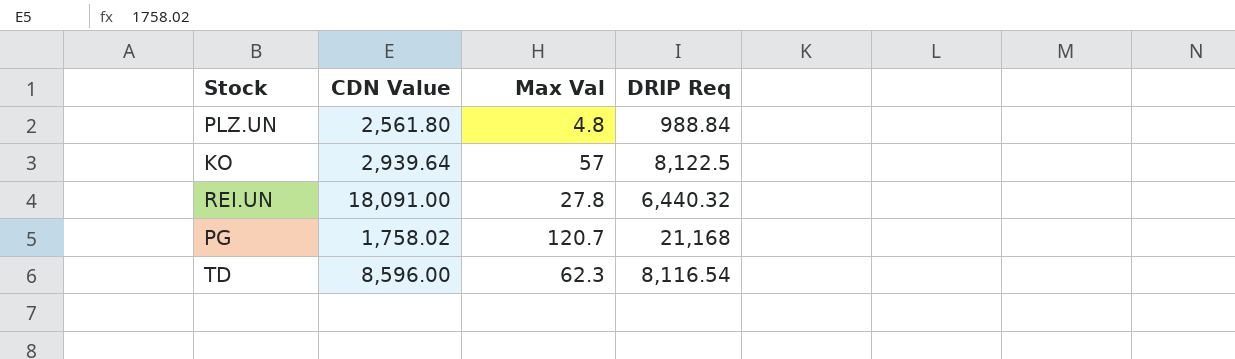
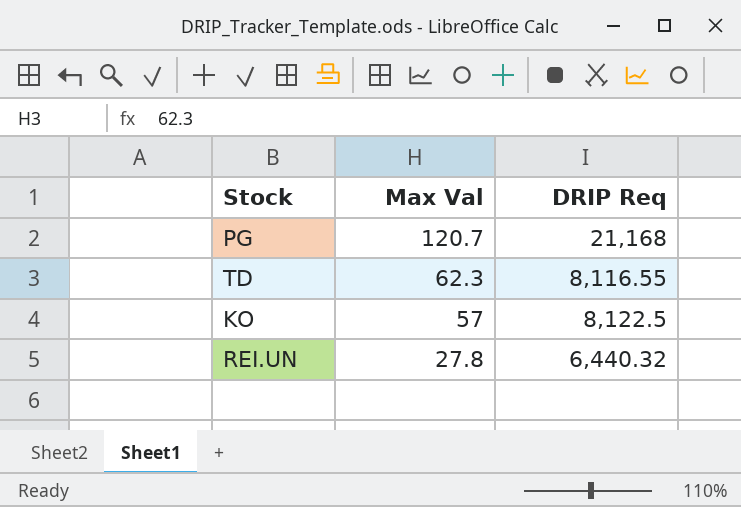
row order: none -> Max Val descending
column CDN Value | position: 2 -> none
row PLZ.UN: 2,561.80 | 4.8 | 988.84 -> none
TD | DRIP Req: 8,116.54 -> 8,116.55

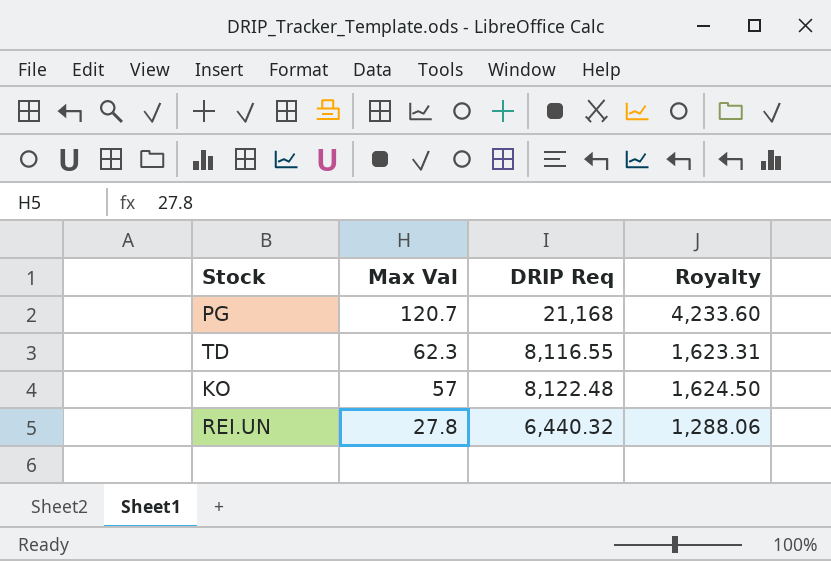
column Royalty | formula: none -> [DRIP Req] * 0.2
KO | DRIP Req: 8,122.5 -> 8,122.48

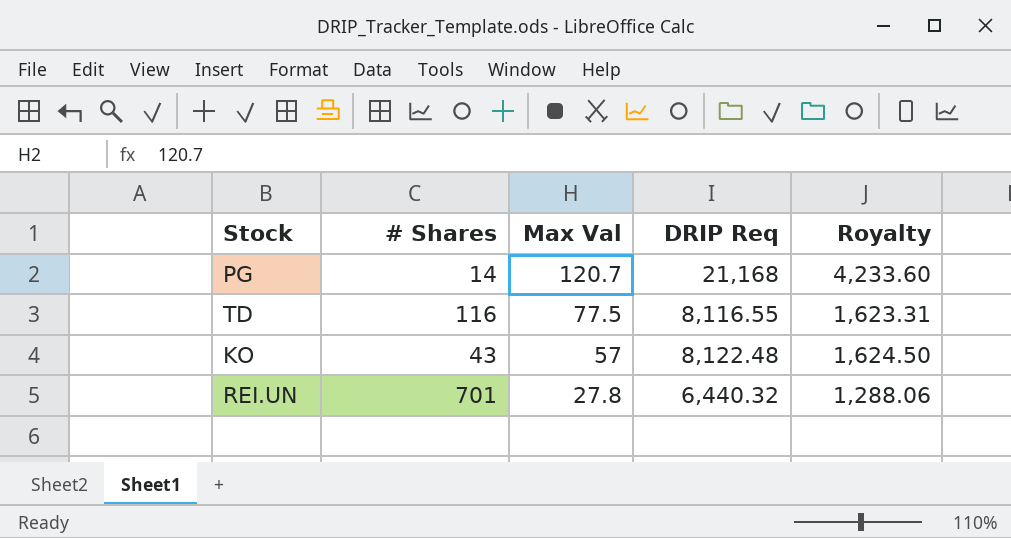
column # Shares | position: none -> 2
TD | Max Val: 62.3 -> 77.5

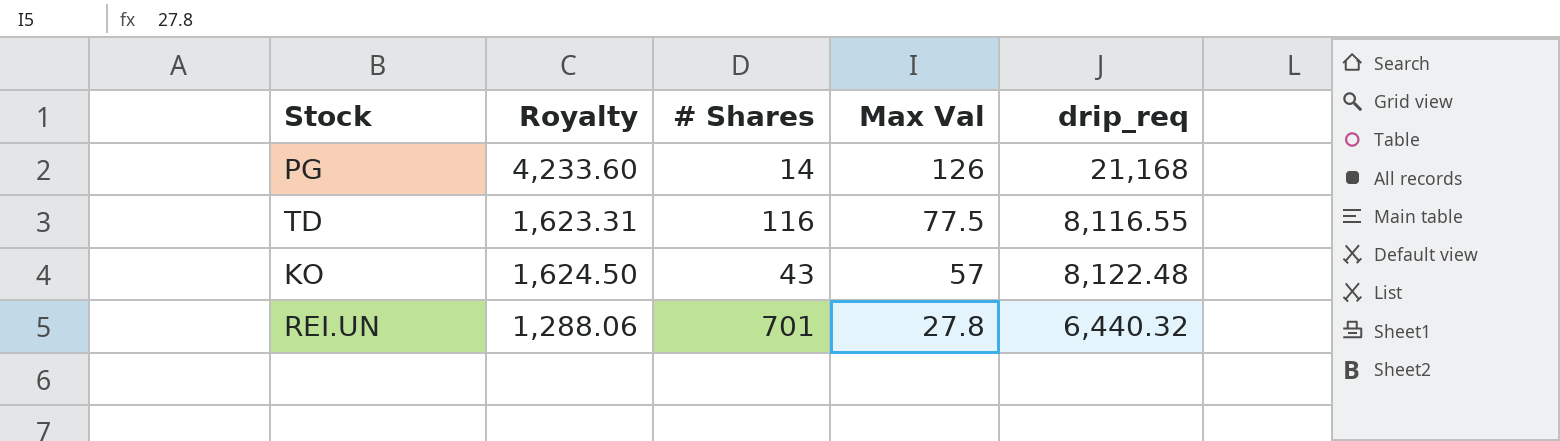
column Royalty | position: 5 -> 2
column name: DRIP Req -> drip_req
PG | Max Val: 120.7 -> 126

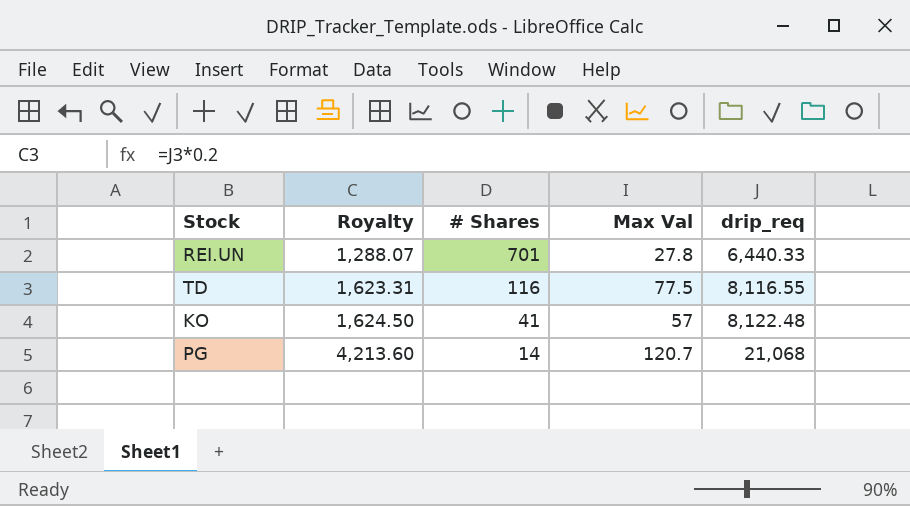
row order: Max Val descending -> Royalty ascending
REI.UN | Royalty: 1,288.06 -> 1,288.07
REI.UN | drip_req: 6,440.32 -> 6,440.33
KO | # Shares: 43 -> 41
PG | Royalty: 4,233.60 -> 4,213.60
PG | Max Val: 126 -> 120.7
PG | drip_req: 21,168 -> 21,068

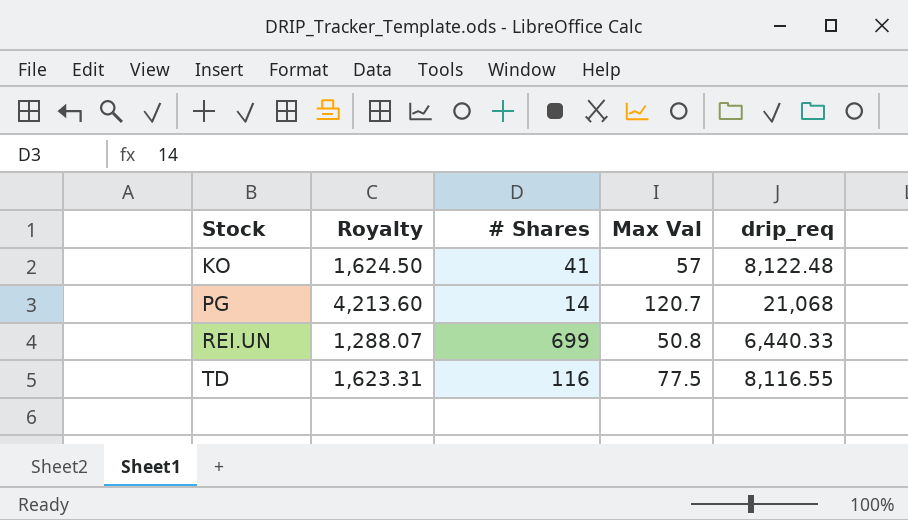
row order: Royalty ascending -> Stock ascending
REI.UN | # Shares: 701 -> 699
REI.UN | Max Val: 27.8 -> 50.8

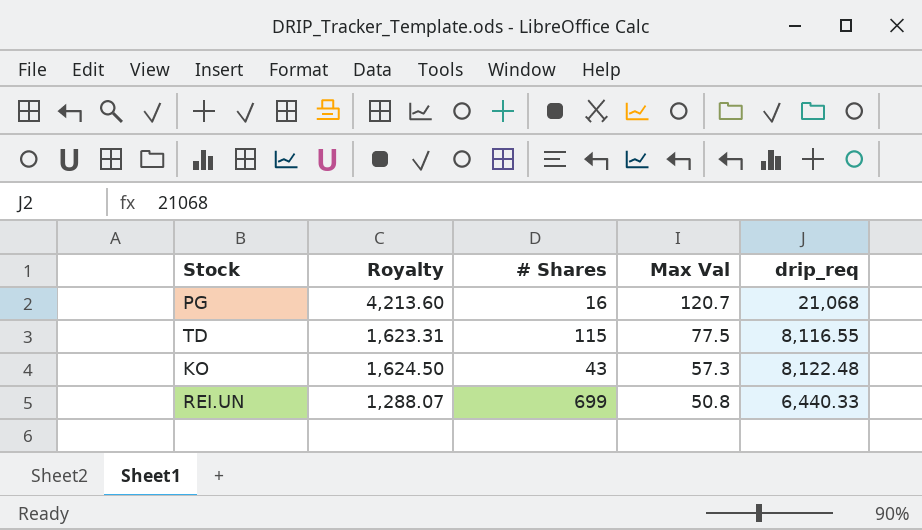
row order: Stock ascending -> Max Val descending
PG | # Shares: 14 -> 16
TD | # Shares: 116 -> 115
KO | # Shares: 41 -> 43
KO | Max Val: 57 -> 57.3

